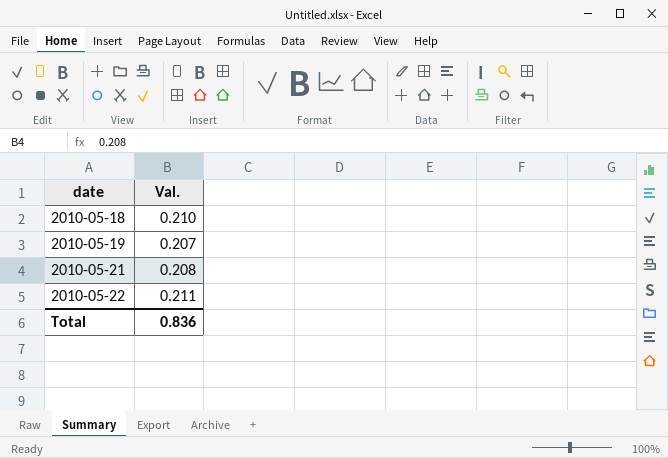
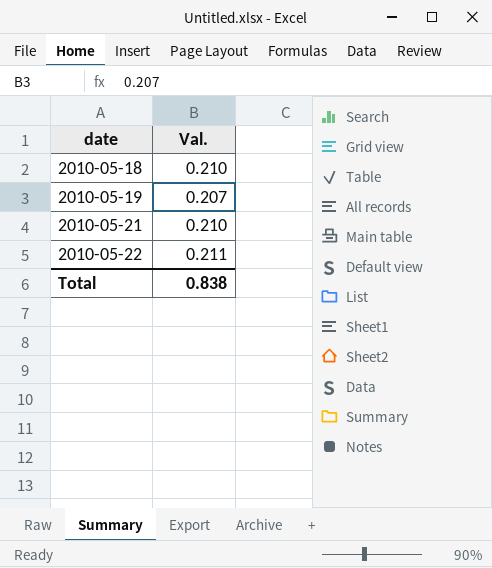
2010-05-21 | Val.: 0.208 -> 0.210
Total | Val.: 0.836 -> 0.838

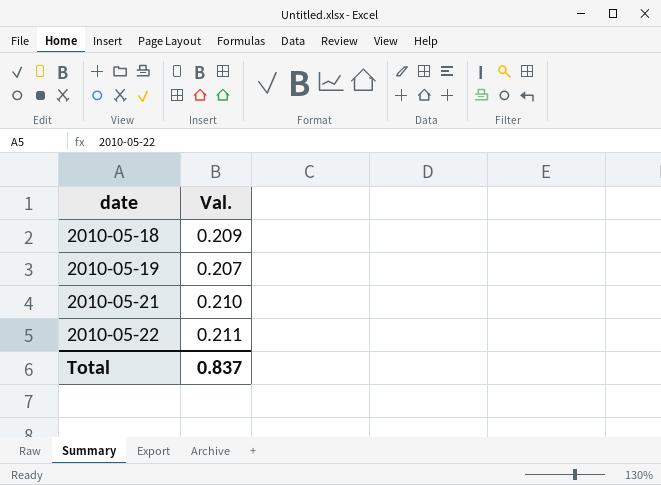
2010-05-18 | Val.: 0.210 -> 0.209
Total | Val.: 0.838 -> 0.837

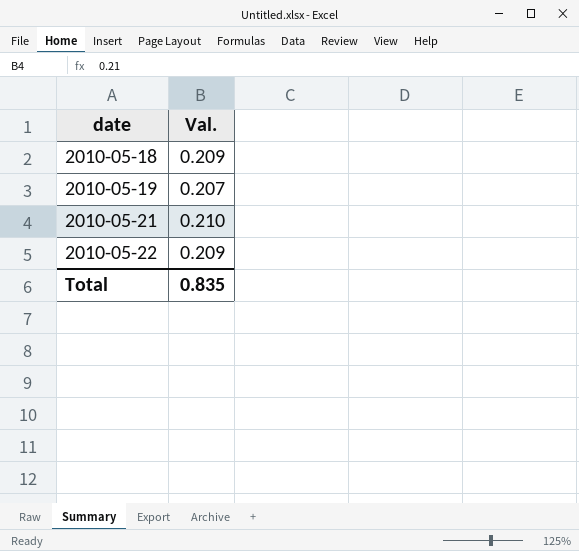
2010-05-22 | Val.: 0.211 -> 0.209
Total | Val.: 0.837 -> 0.835

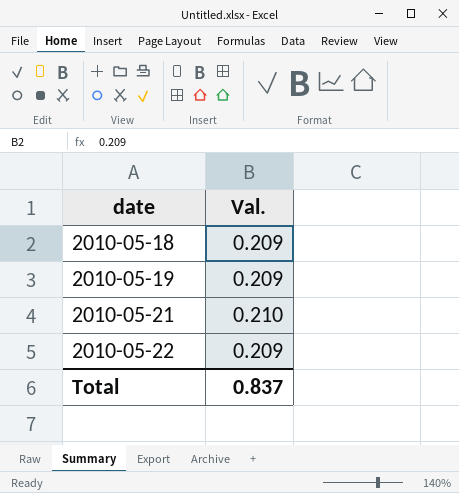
2010-05-19 | Val.: 0.207 -> 0.209
Total | Val.: 0.835 -> 0.837

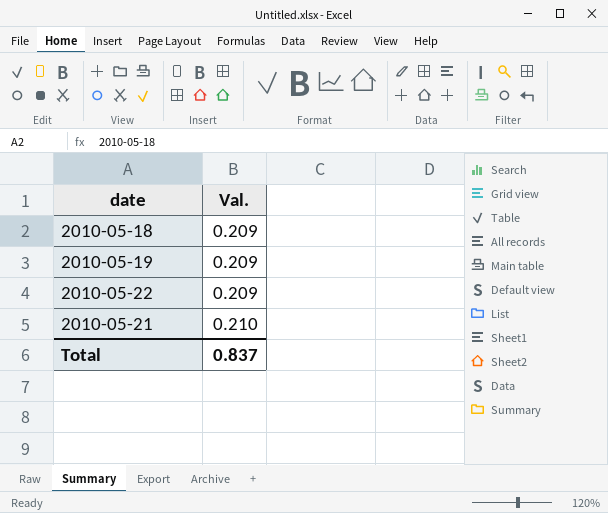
row order: date ascending -> Val. ascending

